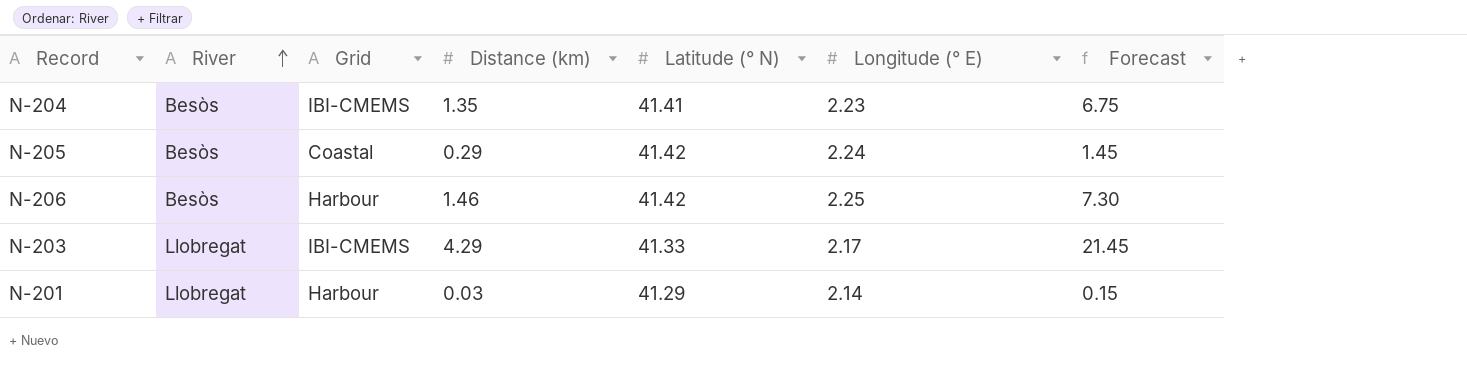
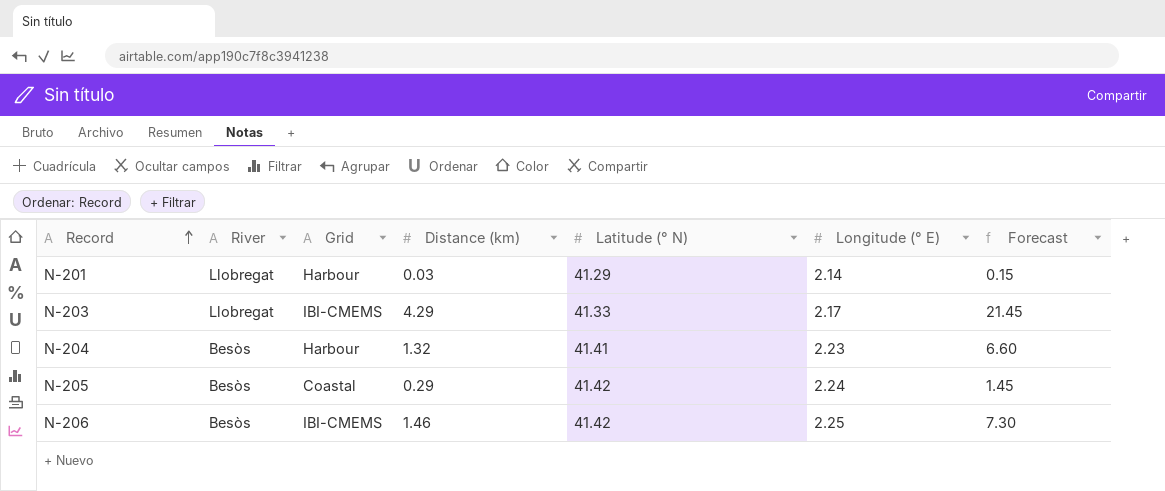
row order: River ascending -> Record ascending
N-204 | Grid: IBI-CMEMS -> Harbour
N-204 | Distance (km): 1.35 -> 1.32
N-204 | Forecast: 6.75 -> 6.60
N-206 | Grid: Harbour -> IBI-CMEMS

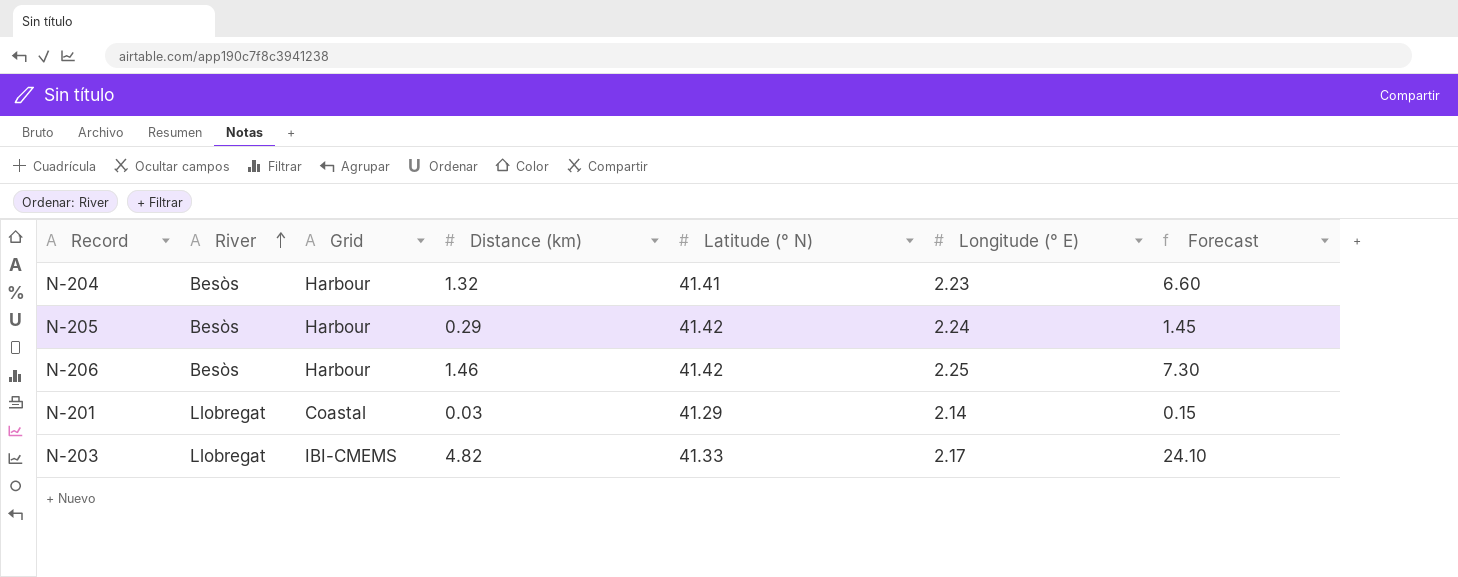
row order: Record ascending -> River ascending
N-205 | Grid: Coastal -> Harbour
N-206 | Grid: IBI-CMEMS -> Harbour
N-201 | Grid: Harbour -> Coastal
N-203 | Distance (km): 4.29 -> 4.82
N-203 | Forecast: 21.45 -> 24.10

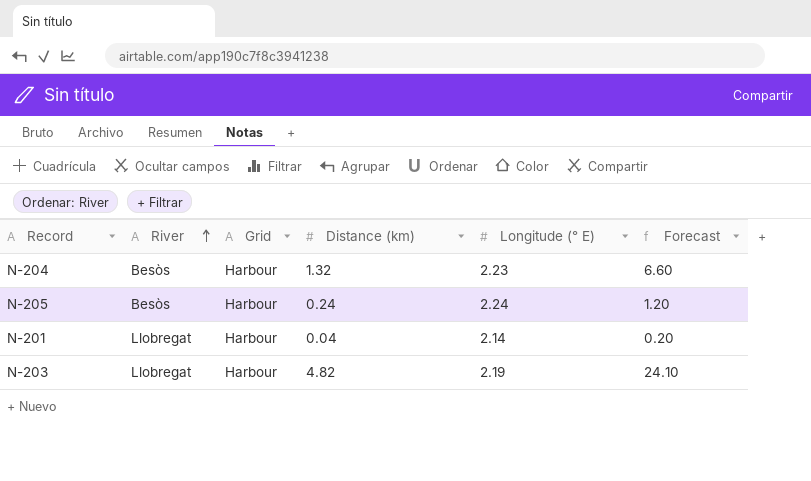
column Latitude (° N) | position: 5 -> none
row N-206: Besòs | Harbour | 1.46 | 41.42 | 2.25 | 7.30 -> none
N-205 | Distance (km): 0.29 -> 0.24
N-205 | Forecast: 1.45 -> 1.20
N-201 | Grid: Coastal -> Harbour
N-201 | Distance (km): 0.03 -> 0.04
N-201 | Forecast: 0.15 -> 0.20
N-203 | Grid: IBI-CMEMS -> Harbour
N-203 | Longitude (° E): 2.17 -> 2.19

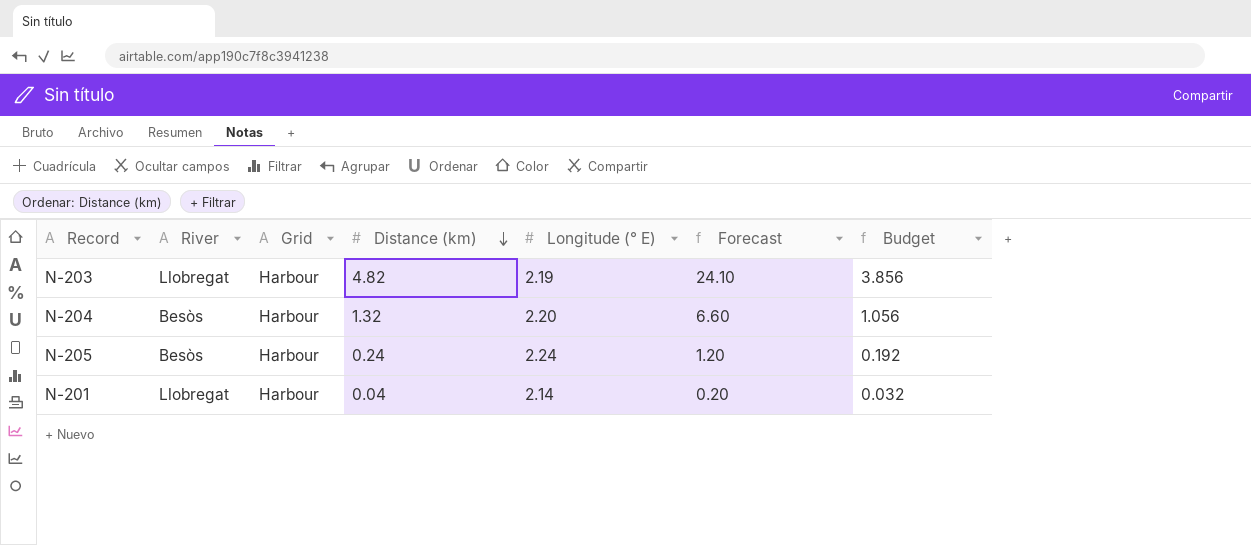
row order: River ascending -> Distance (km) descending
column Budget | formula: none -> [Distance (km)] * 0.8
N-204 | Longitude (° E): 2.23 -> 2.20

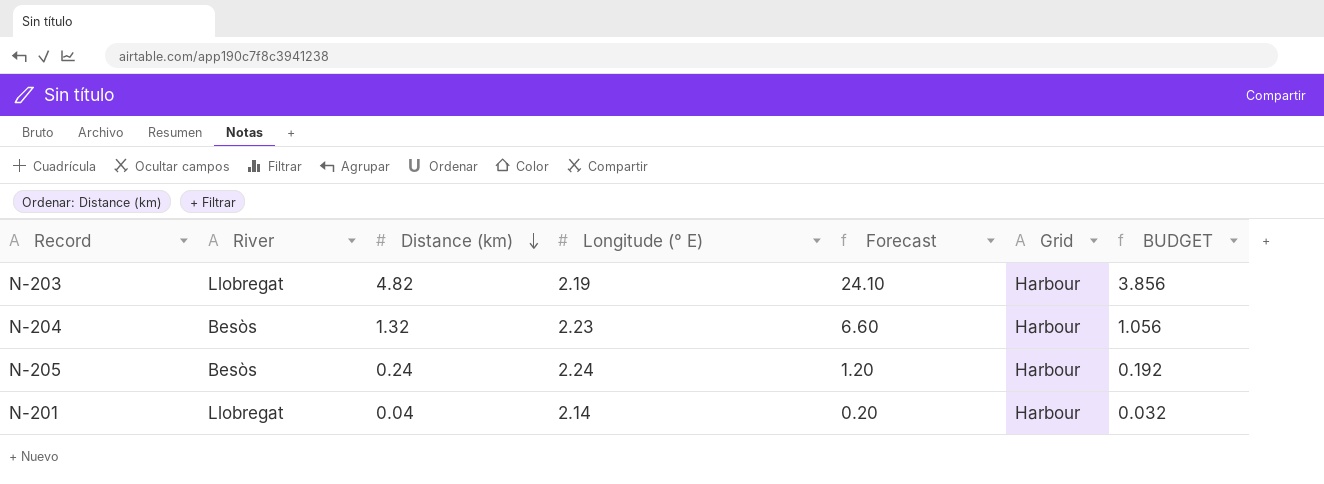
column Grid | position: 3 -> 6
column name: Budget -> BUDGET
N-204 | Longitude (° E): 2.20 -> 2.23

